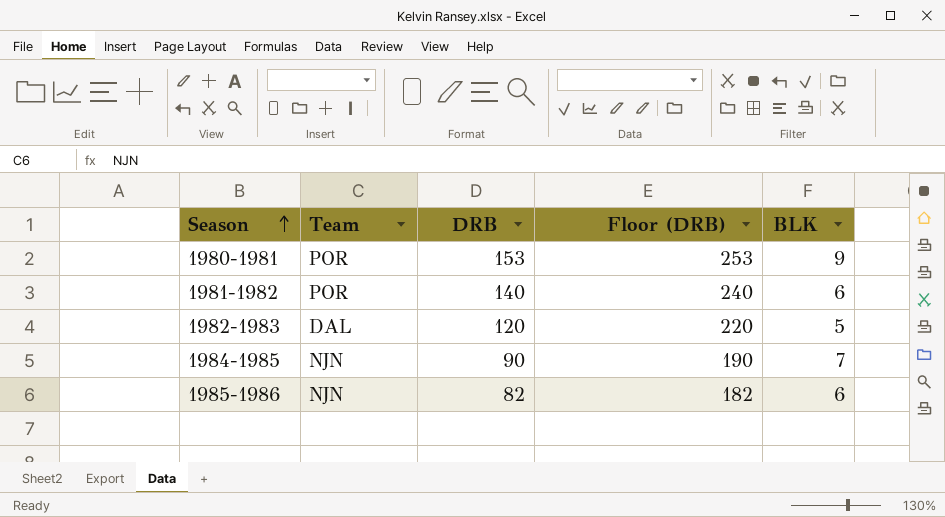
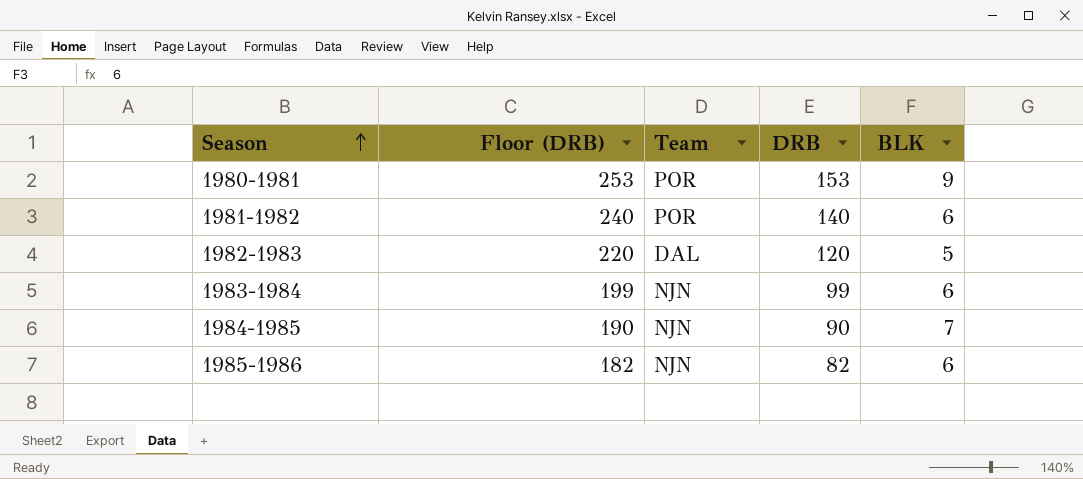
column Floor (DRB) | position: 4 -> 2
row 1983-1984: none -> 199 | NJN | 99 | 6

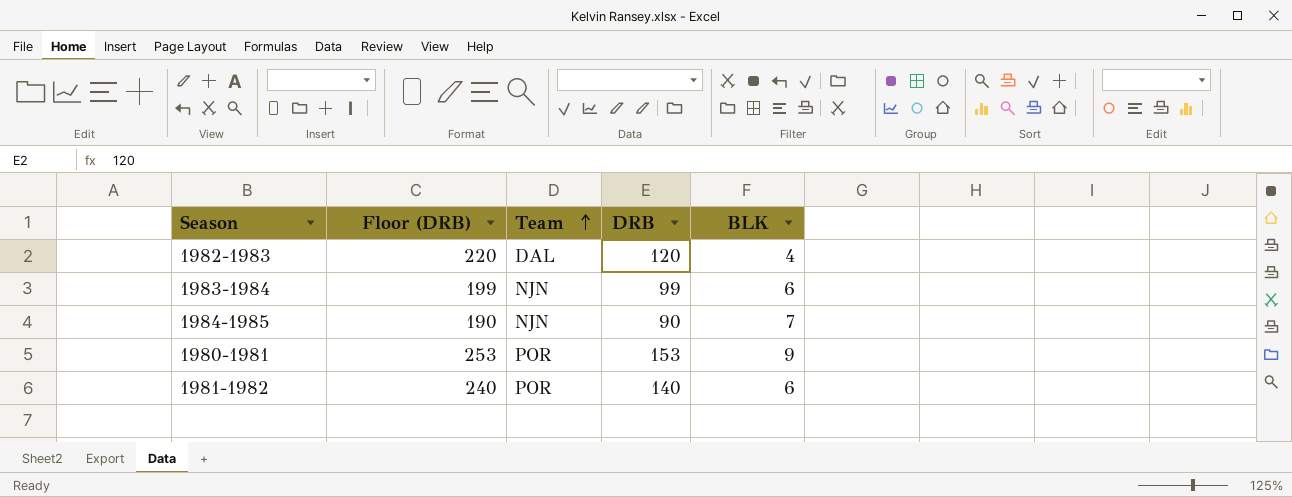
row order: Season ascending -> Team ascending
row 1985-1986: 182 | NJN | 82 | 6 -> none
1982-1983 | BLK: 5 -> 4

